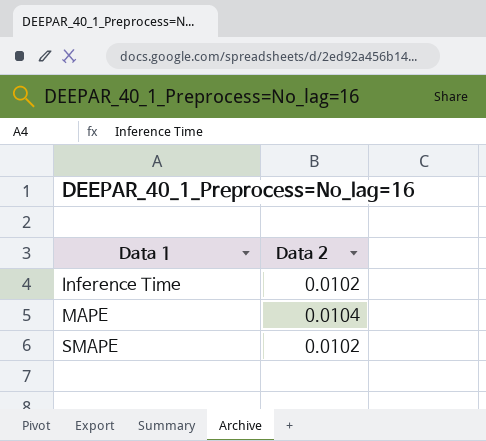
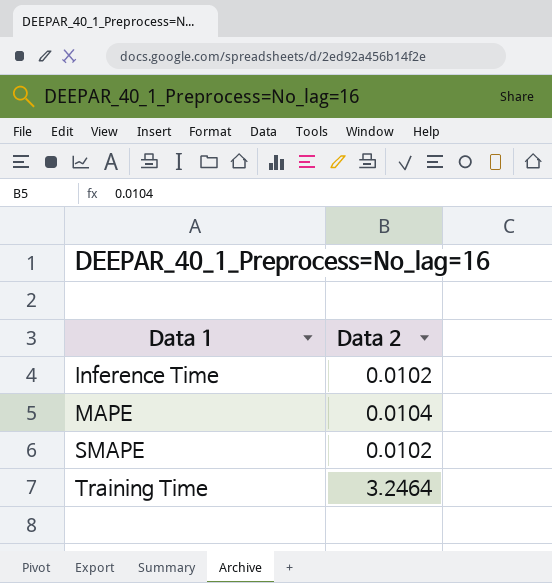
row Training Time: none -> 3.2464

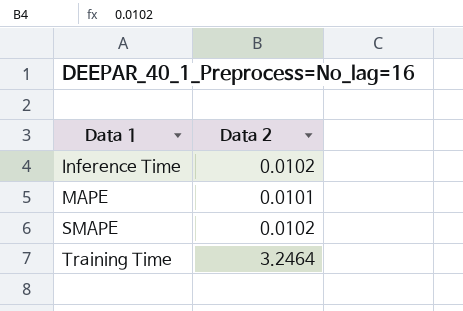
MAPE | Data 2: 0.0104 -> 0.0101

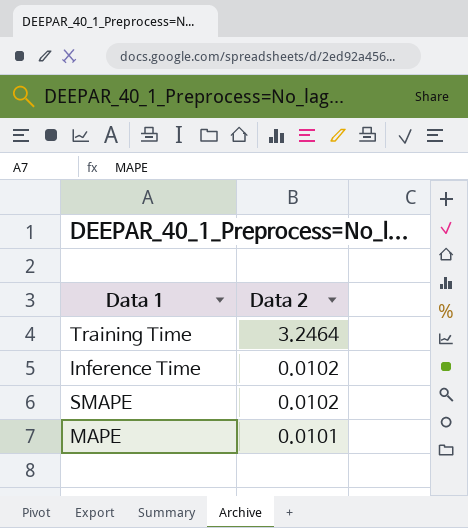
row order: Data 1 ascending -> Data 2 descending

